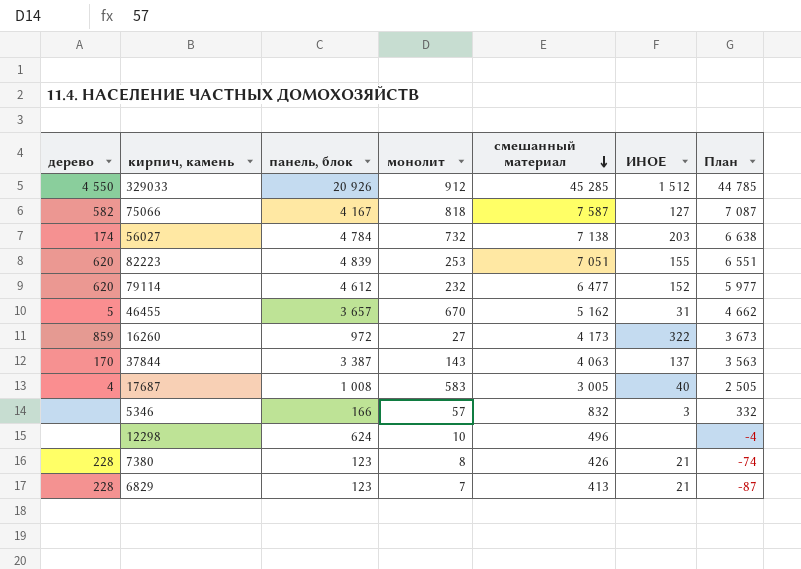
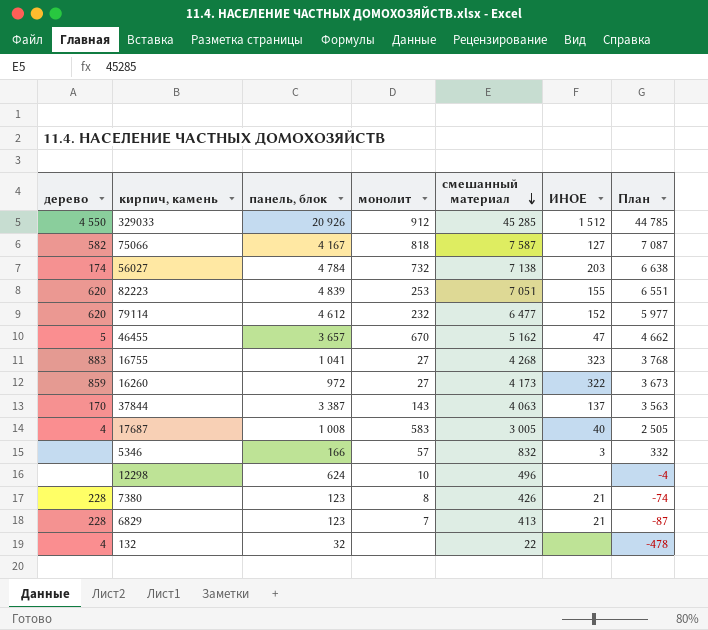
46455 | ИНОЕ: 31 -> 47
row 16755: none -> 883 | 1 041 | 27 | 4 268 | 323 | 3 768
row 132: none -> 4 | 32 | none | 22 | none | -478

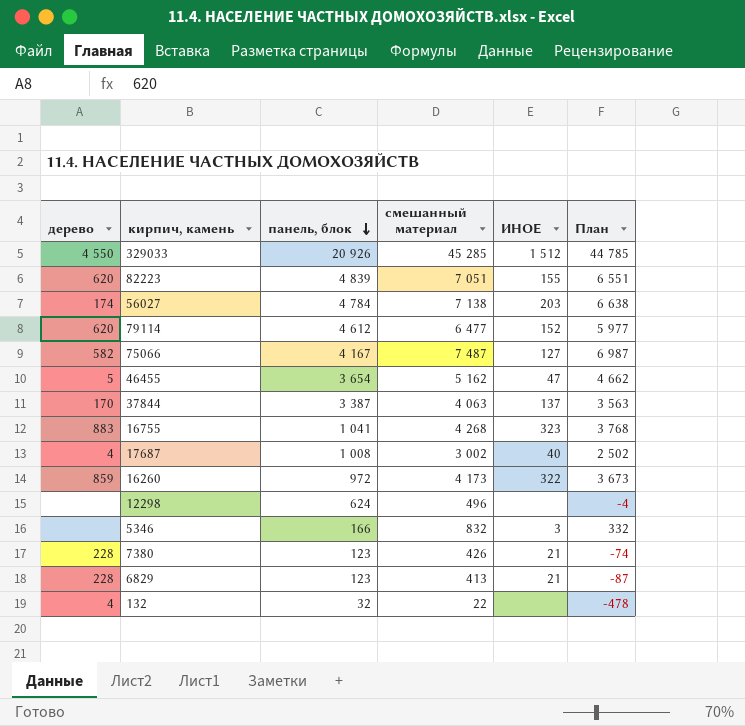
row order: смешанный материал descending -> панель, блок descending
column монолит | position: 4 -> none
75066 | смешанный материал: 7 587 -> 7 487
75066 | План: 7 087 -> 6 987
46455 | панель, блок: 3 657 -> 3 654
17687 | смешанный материал: 3 005 -> 3 002
17687 | План: 2 505 -> 2 502

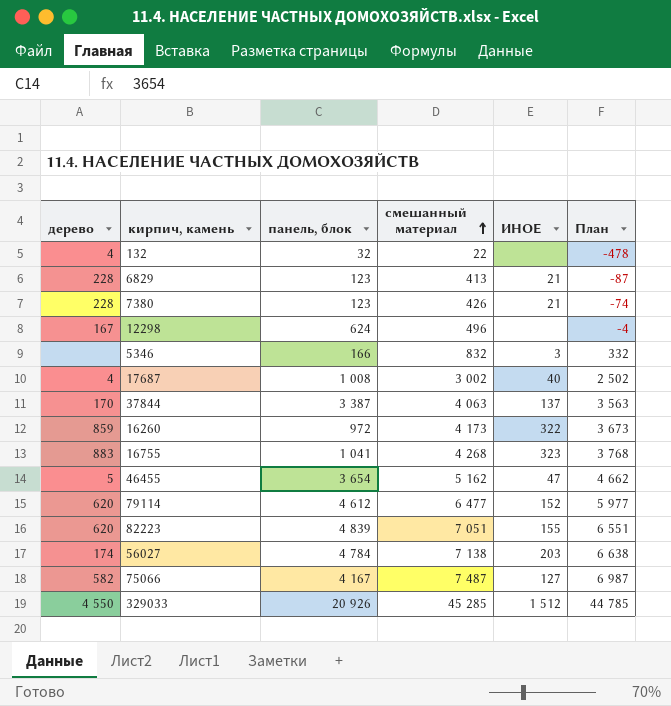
row order: панель, блок descending -> смешанный материал ascending
12298 | дерево: none -> 167

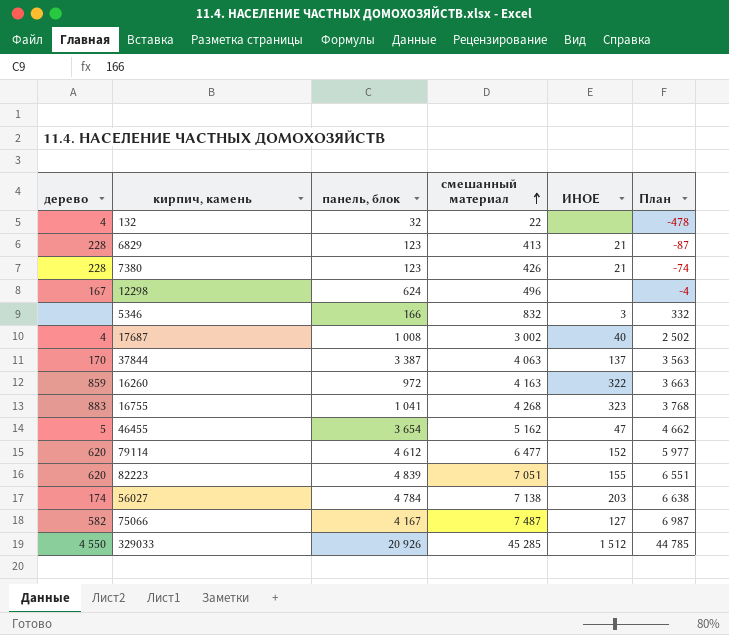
16260 | смешанный материал: 4 173 -> 4 163
16260 | План: 3 673 -> 3 663

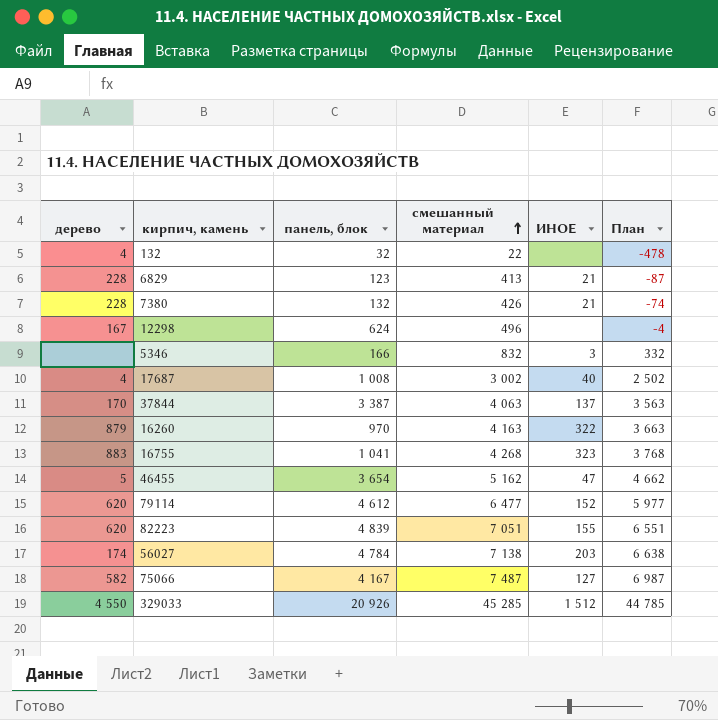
7380 | панель, блок: 123 -> 132
16260 | дерево: 859 -> 879
16260 | панель, блок: 972 -> 970

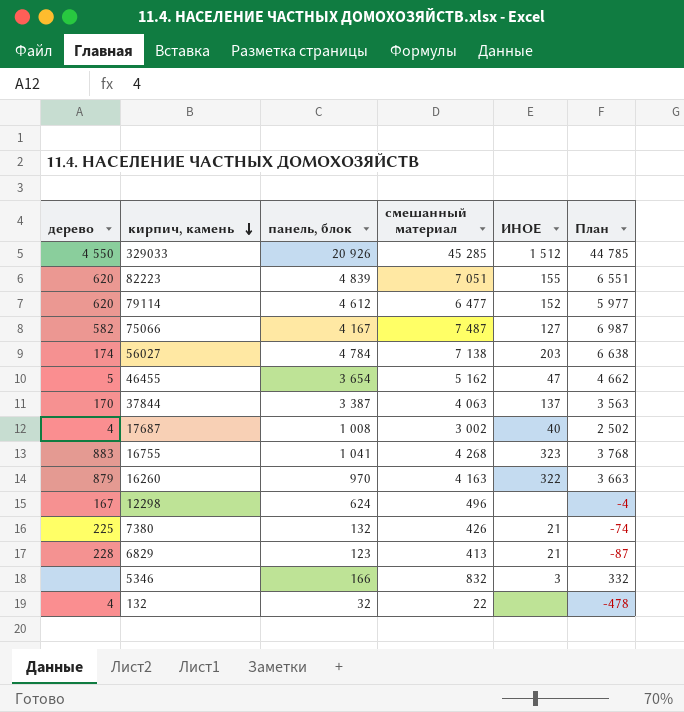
row order: смешанный материал ascending -> кирпич, камень descending
7380 | дерево: 228 -> 225

